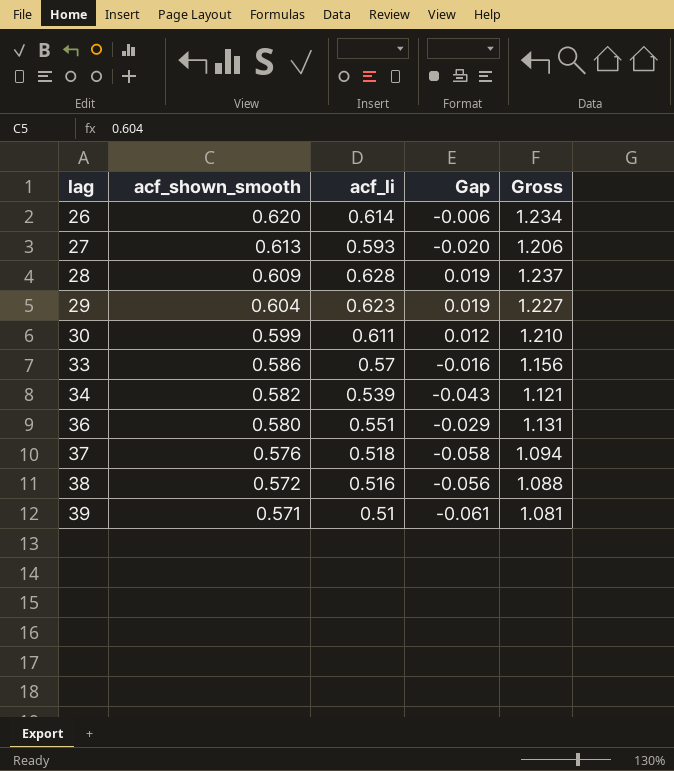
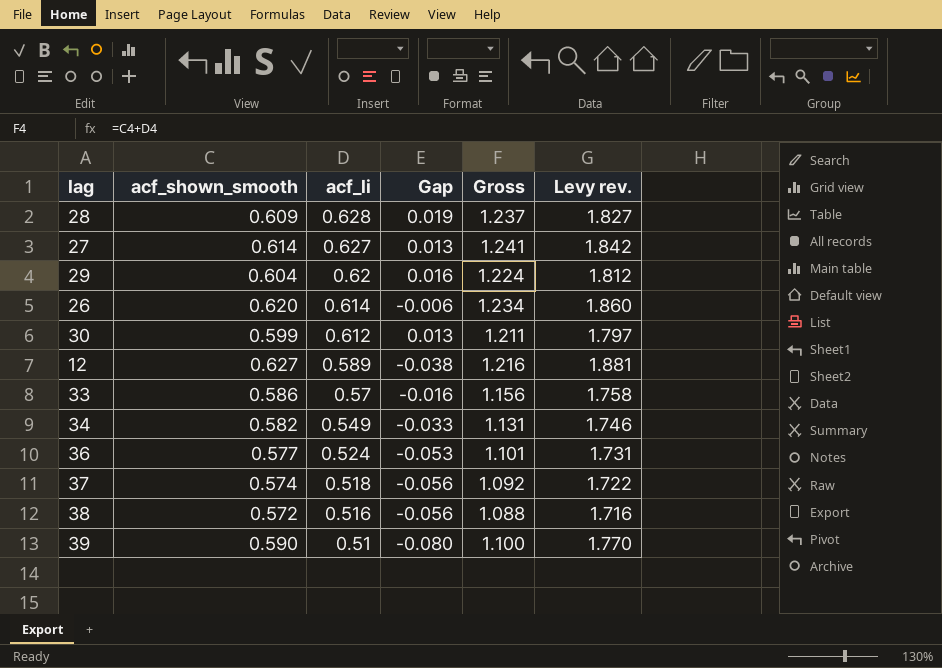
row order: lag ascending -> acf_li descending
column Levy rev. | formula: none -> [acf_shown_smooth] * 3
27 | acf_shown_smooth: 0.613 -> 0.614
27 | acf_li: 0.593 -> 0.627
27 | Gap: -0.020 -> 0.013
27 | Gross: 1.206 -> 1.241
29 | acf_li: 0.623 -> 0.62
29 | Gap: 0.019 -> 0.016
29 | Gross: 1.227 -> 1.224
30 | acf_li: 0.611 -> 0.612
30 | Gap: 0.012 -> 0.013
30 | Gross: 1.210 -> 1.211
row 12: none -> 0.627 | 0.589 | -0.038 | 1.216 | 1.881
34 | acf_li: 0.539 -> 0.549
34 | Gap: -0.043 -> -0.033
34 | Gross: 1.121 -> 1.131
36 | acf_shown_smooth: 0.580 -> 0.577
36 | acf_li: 0.551 -> 0.524
36 | Gap: -0.029 -> -0.053
36 | Gross: 1.131 -> 1.101
37 | acf_shown_smooth: 0.576 -> 0.574
37 | Gap: -0.058 -> -0.056
37 | Gross: 1.094 -> 1.092
39 | acf_shown_smooth: 0.571 -> 0.590
39 | Gap: -0.061 -> -0.080
39 | Gross: 1.081 -> 1.100

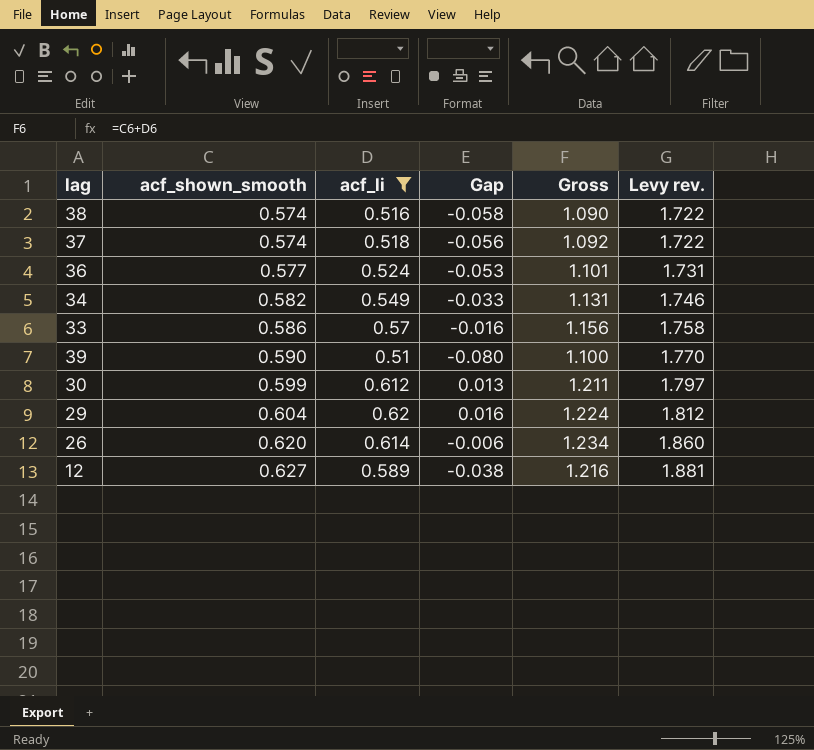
filter: none -> acf_li <= 0.62
row order: acf_li descending -> acf_shown_smooth ascending
38 | acf_shown_smooth: 0.572 -> 0.574
38 | Gap: -0.056 -> -0.058
38 | Gross: 1.088 -> 1.090
38 | Levy rev.: 1.716 -> 1.722

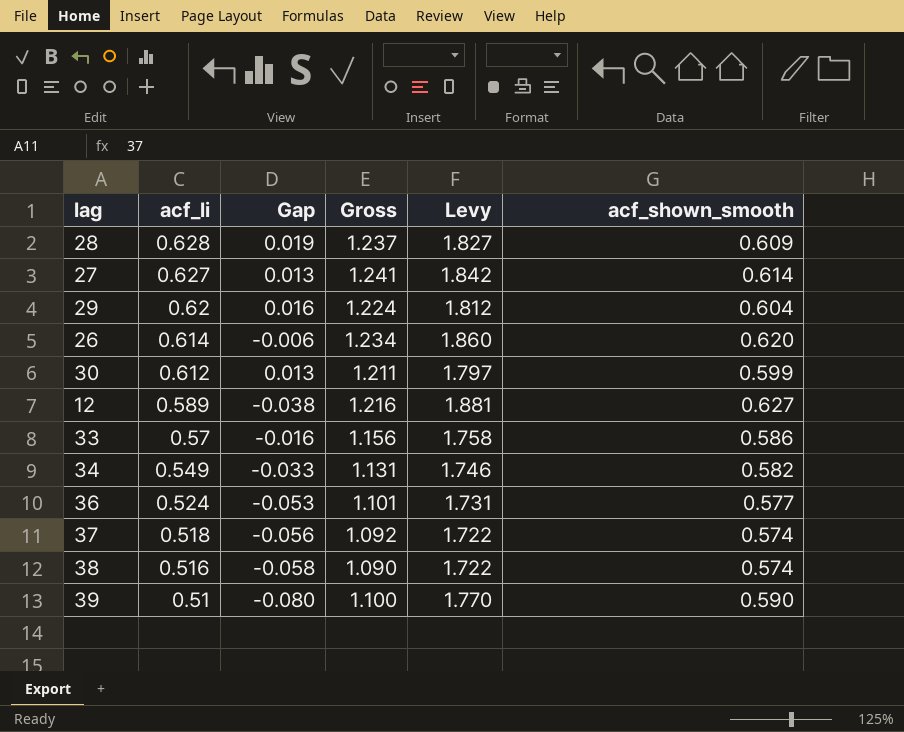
filter: acf_li <= 0.62 -> none
row order: acf_shown_smooth ascending -> acf_li descending
column name: Levy rev. -> Levy
column acf_shown_smooth | position: 2 -> 6

